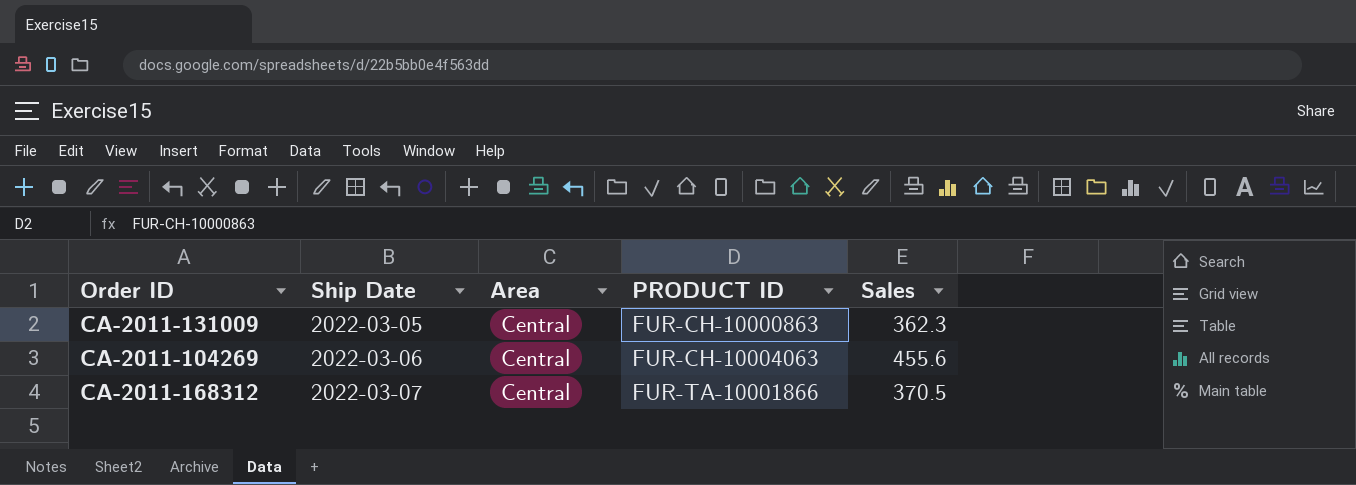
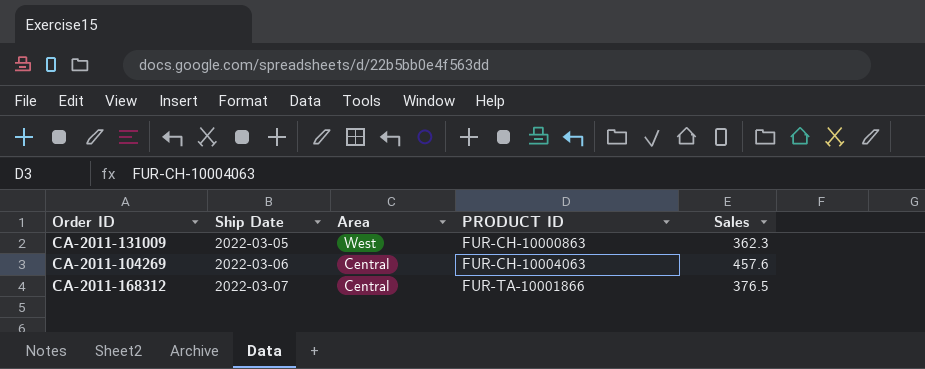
CA-2011-131009 | Area: Central -> West
CA-2011-104269 | Sales: 455.6 -> 457.6
CA-2011-168312 | Sales: 370.5 -> 376.5

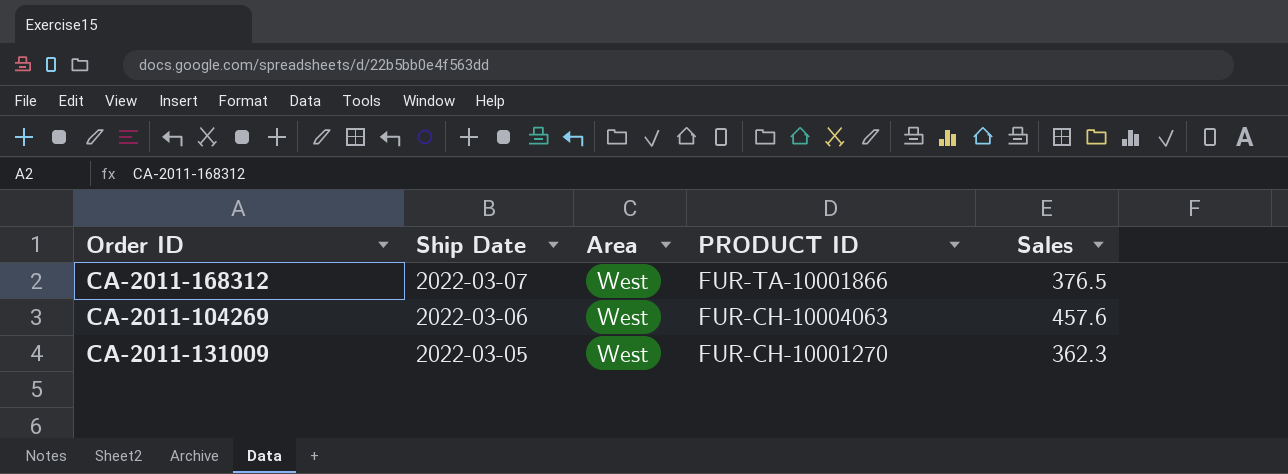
row order: Ship Date ascending -> Ship Date descending
CA-2011-168312 | Area: Central -> West
CA-2011-104269 | Area: Central -> West
CA-2011-131009 | PRODUCT ID: FUR-CH-10000863 -> FUR-CH-10001270

